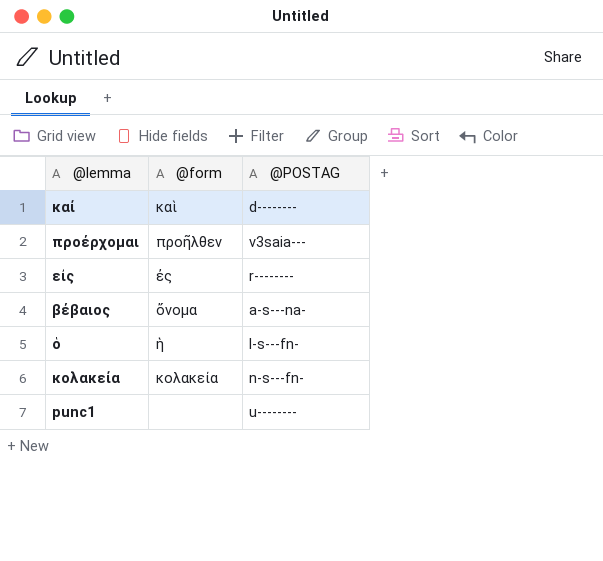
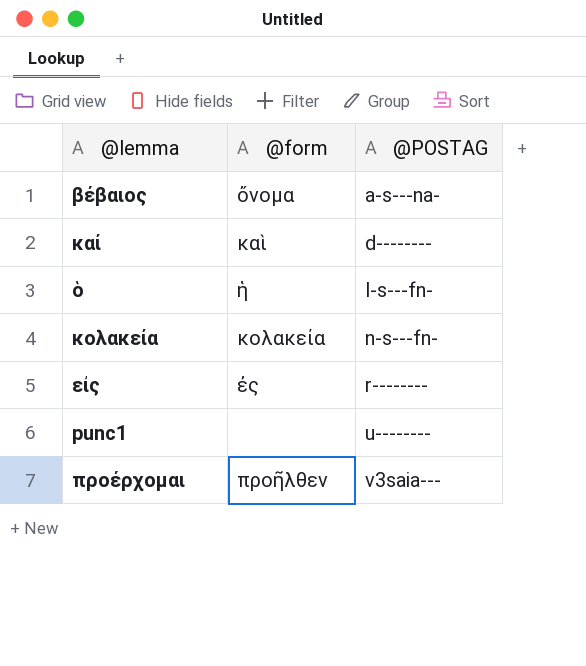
row order: none -> @POSTAG ascending

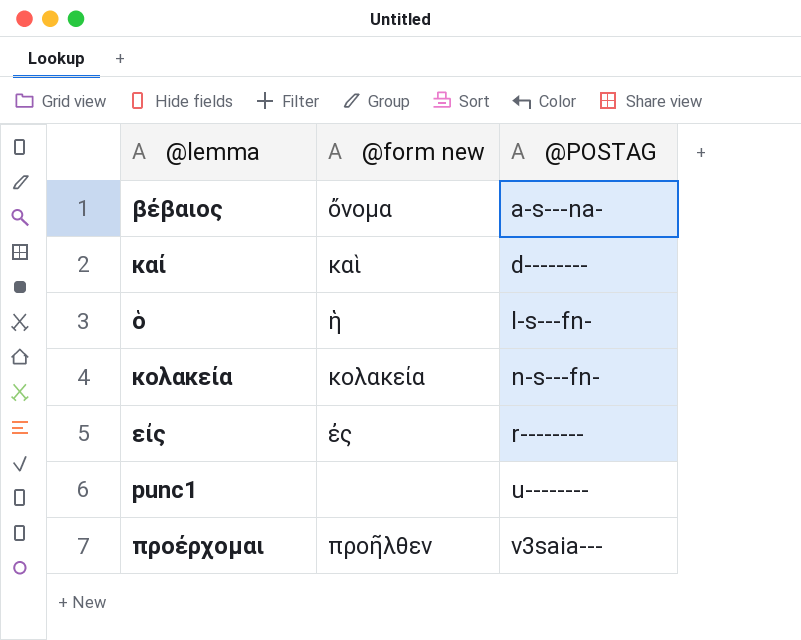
column name: @form -> @form new

